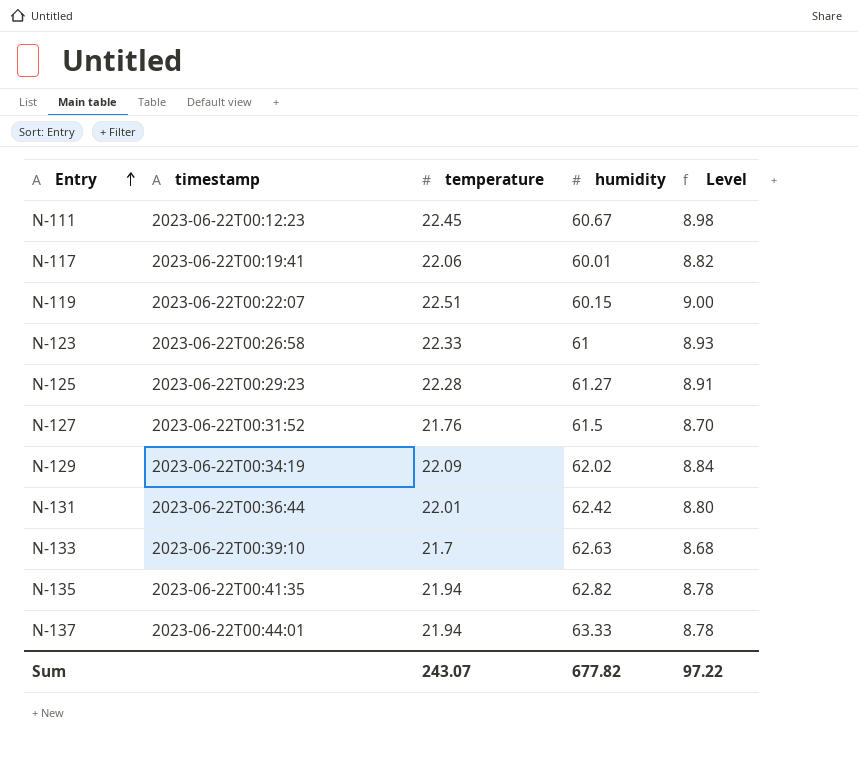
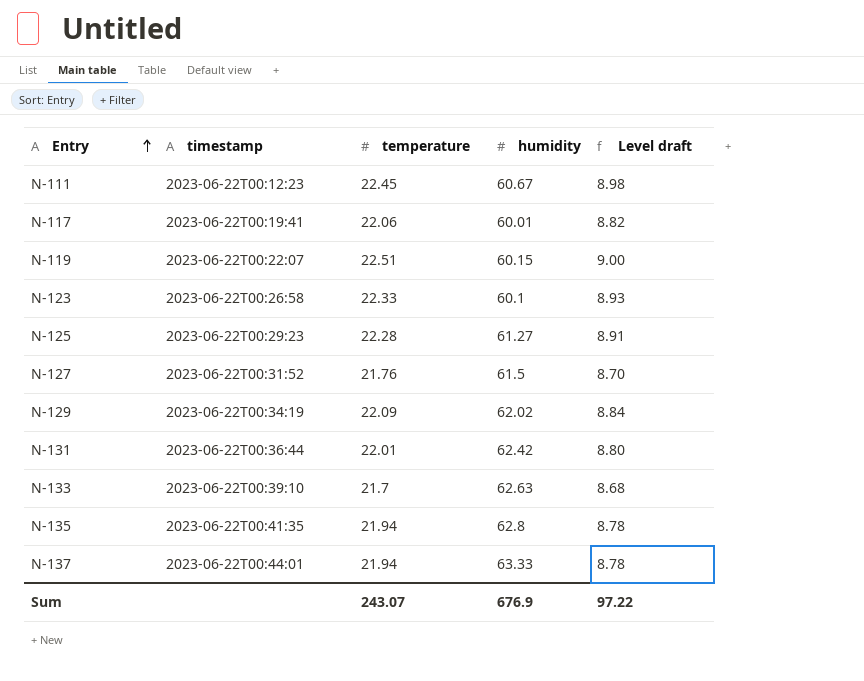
column name: Level -> Level draft
N-123 | humidity: 61 -> 60.1
N-135 | humidity: 62.82 -> 62.8
Sum | humidity: 677.82 -> 676.9

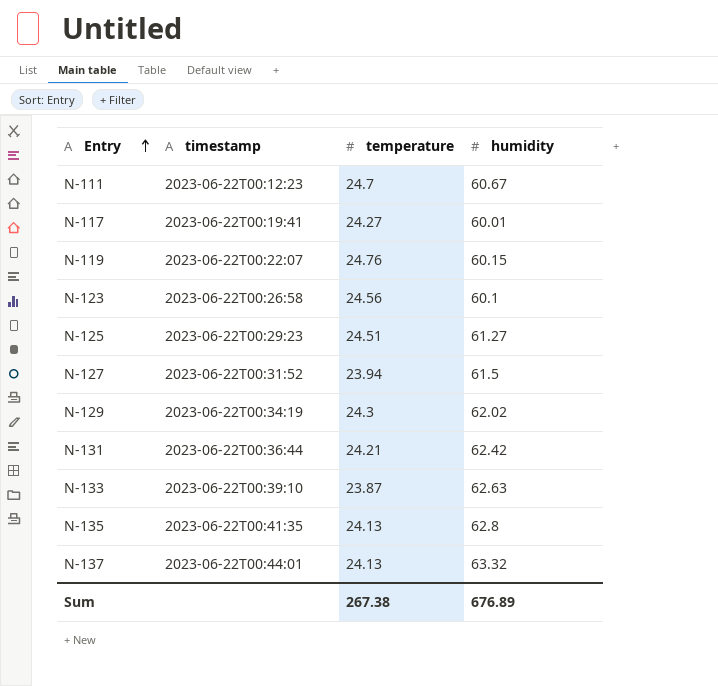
column Level draft | formula: [temperature] * 0.4 -> none
N-111 | temperature: 22.45 -> 24.7
N-117 | temperature: 22.06 -> 24.27
N-119 | temperature: 22.51 -> 24.76
N-123 | temperature: 22.33 -> 24.56
N-125 | temperature: 22.28 -> 24.51
N-127 | temperature: 21.76 -> 23.94
N-129 | temperature: 22.09 -> 24.3
N-131 | temperature: 22.01 -> 24.21
N-133 | temperature: 21.7 -> 23.87
N-135 | temperature: 21.94 -> 24.13
N-137 | temperature: 21.94 -> 24.13
N-137 | humidity: 63.33 -> 63.32
Sum | temperature: 243.07 -> 267.38
Sum | humidity: 676.9 -> 676.89

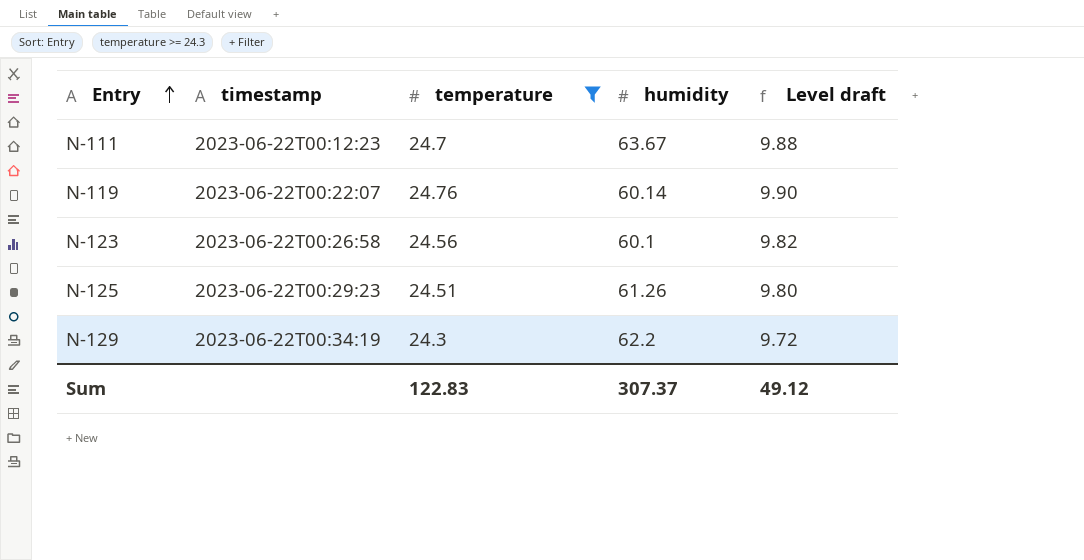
filter: none -> temperature >= 24.3
column Level draft | formula: none -> [temperature] * 0.4
N-111 | humidity: 60.67 -> 63.67
N-119 | humidity: 60.15 -> 60.14
N-125 | humidity: 61.27 -> 61.26
N-129 | humidity: 62.02 -> 62.2
Sum | temperature: 267.38 -> 122.83
Sum | humidity: 676.89 -> 307.37

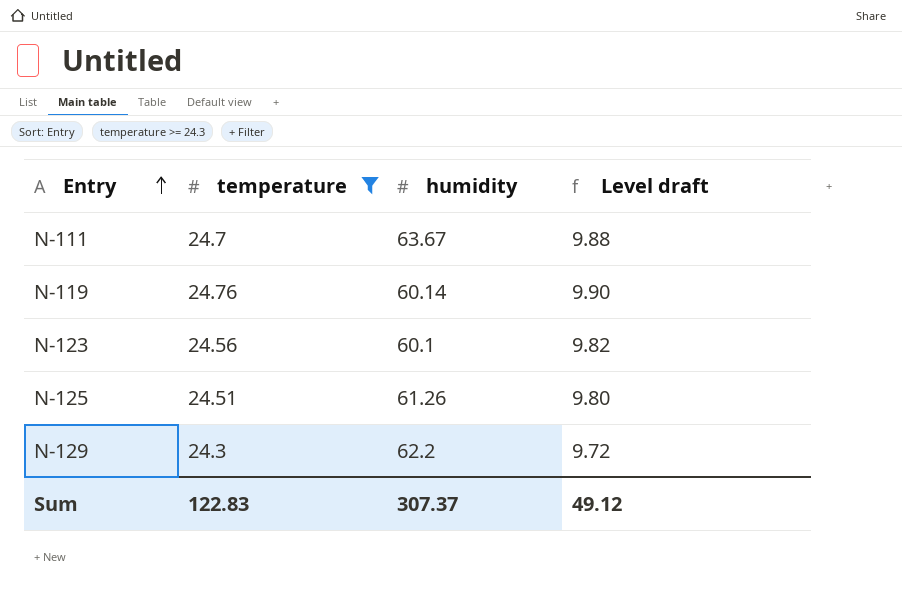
column timestamp | position: 2 -> none

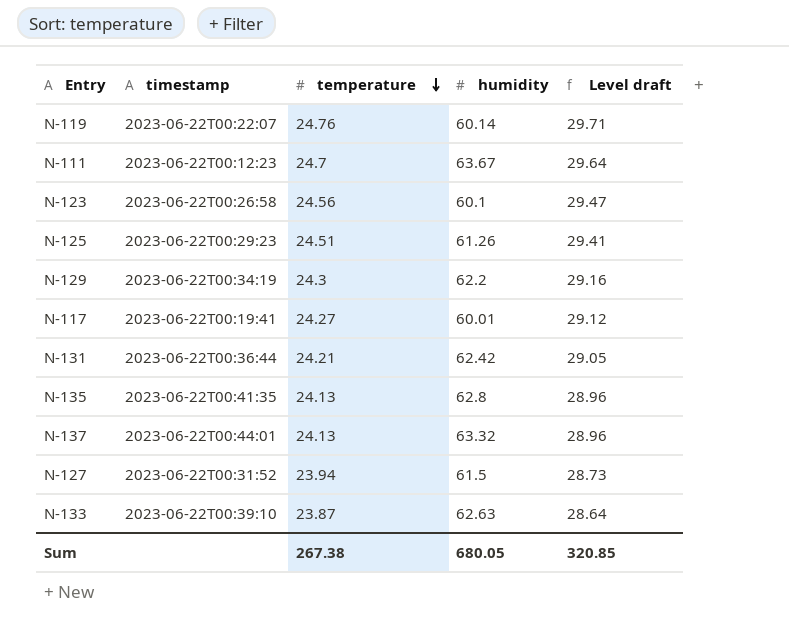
filter: temperature >= 24.3 -> none
row order: Entry ascending -> temperature descending
column timestamp | position: none -> 2
column Level draft | formula: [temperature] * 0.4 -> [temperature] * 1.2
Sum | temperature: 122.83 -> 267.38
Sum | humidity: 307.37 -> 680.05
Sum | Level draft: 49.12 -> 320.85

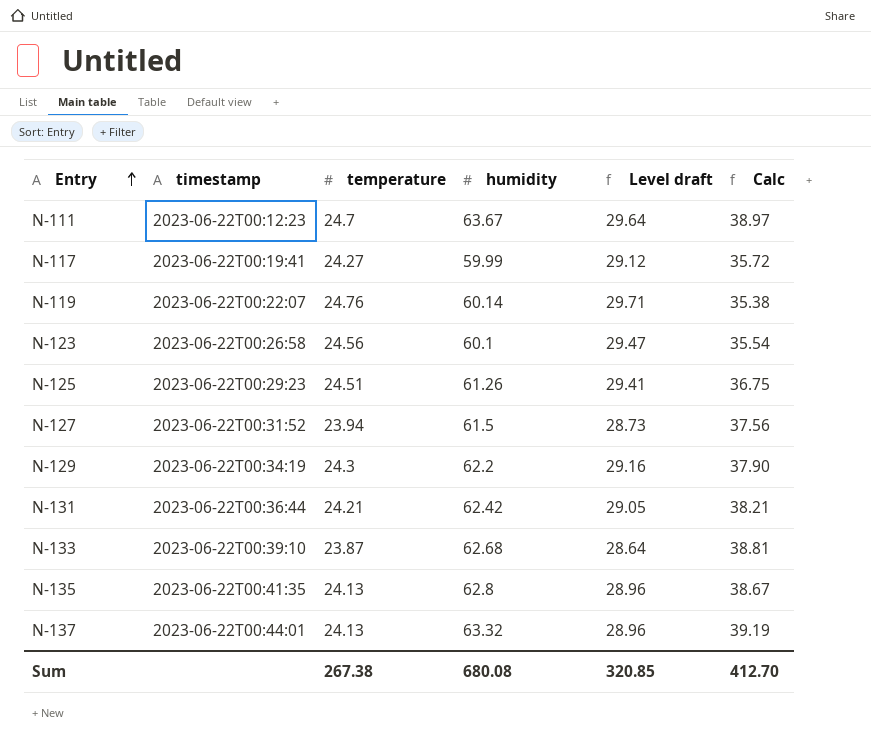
row order: temperature descending -> Entry ascending
column Calc | formula: none -> [humidity] - [temperature]
N-117 | humidity: 60.01 -> 59.99
N-133 | humidity: 62.63 -> 62.68
Sum | humidity: 680.05 -> 680.08

